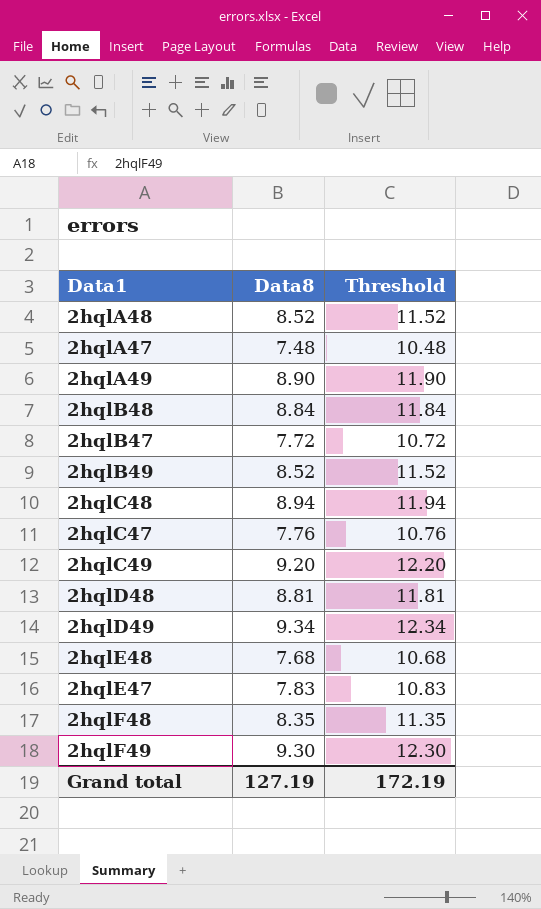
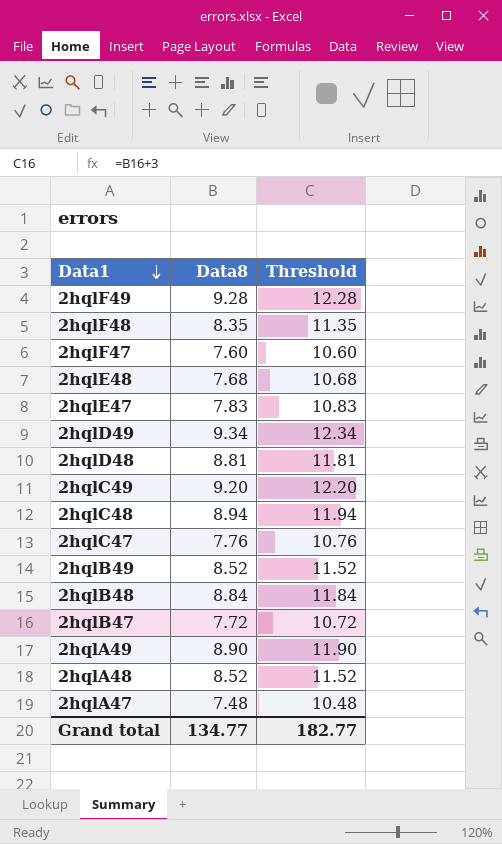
row order: none -> Data1 descending
2hqlF49 | Data8: 9.30 -> 9.28
2hqlF49 | Threshold: 12.30 -> 12.28
row 2hqlF47: none -> 7.60 | 10.60
Grand total | Data8: 127.19 -> 134.77
Grand total | Threshold: 172.19 -> 182.77

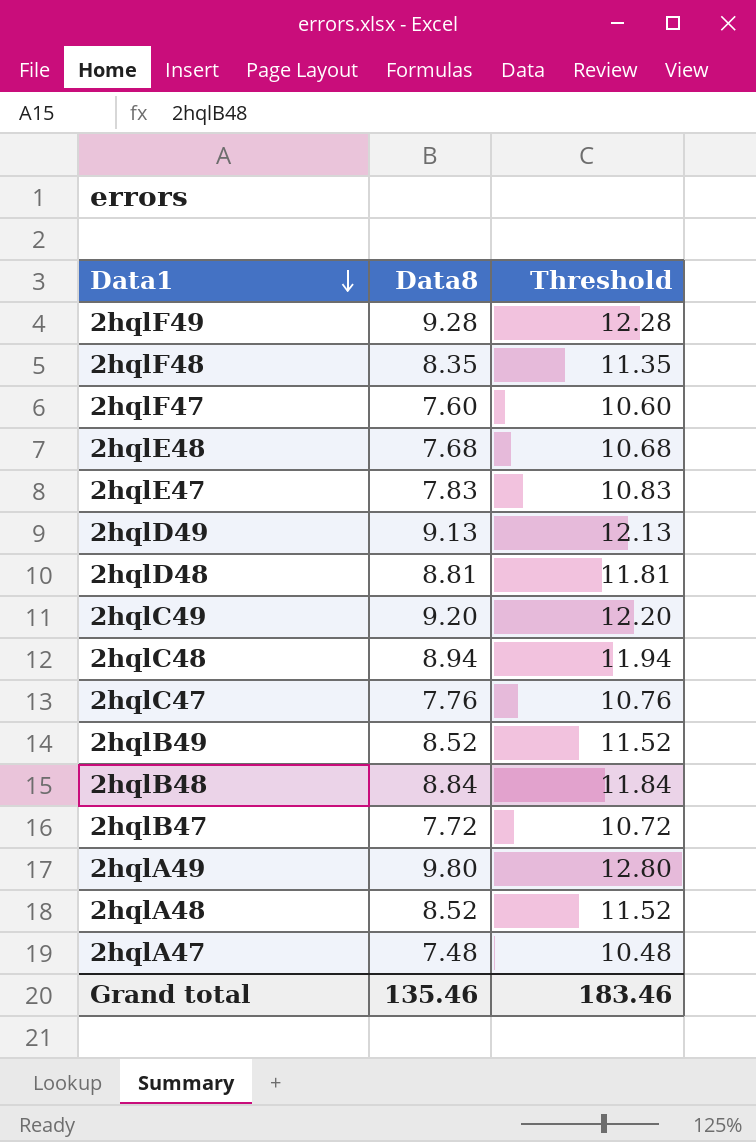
2hqlD49 | Data8: 9.34 -> 9.13
2hqlD49 | Threshold: 12.34 -> 12.13
2hqlA49 | Data8: 8.90 -> 9.80
2hqlA49 | Threshold: 11.90 -> 12.80
Grand total | Data8: 134.77 -> 135.46
Grand total | Threshold: 182.77 -> 183.46

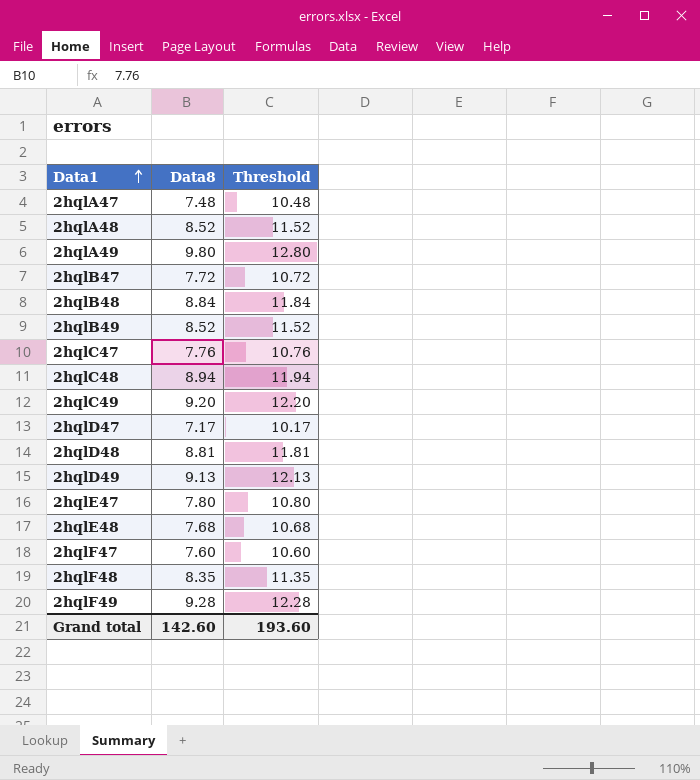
row order: Data1 descending -> Data1 ascending
row 2hqlD47: none -> 7.17 | 10.17
2hqlE47 | Data8: 7.83 -> 7.80
2hqlE47 | Threshold: 10.83 -> 10.80
Grand total | Data8: 135.46 -> 142.60
Grand total | Threshold: 183.46 -> 193.60

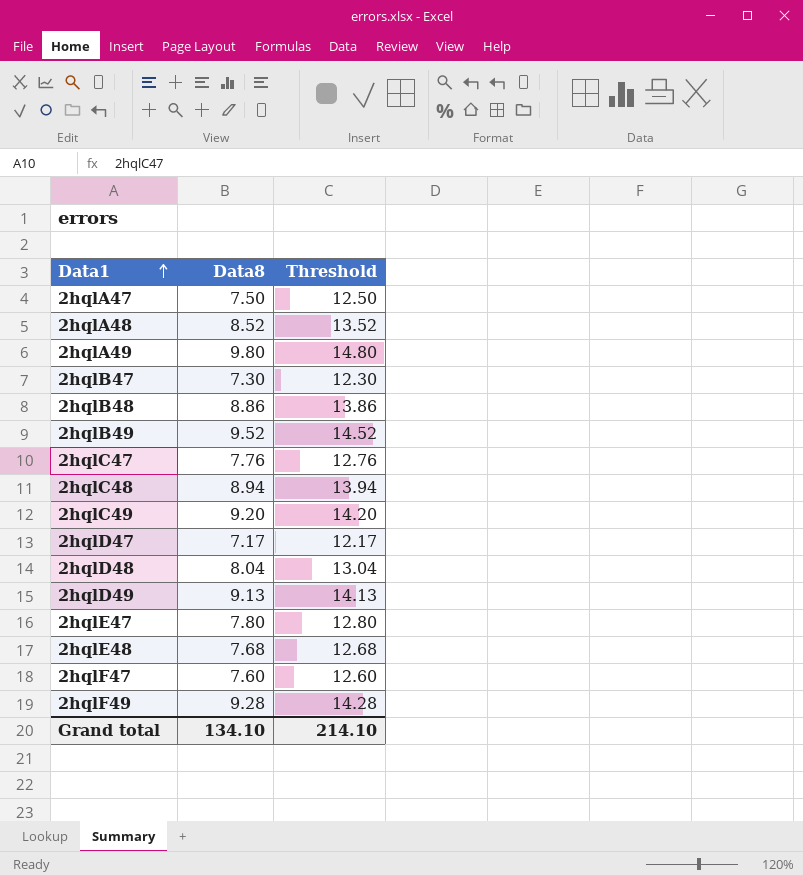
column Threshold | formula: [Data8] + 3 -> [Data8] + 5
row 2hqlF48: 8.35 | 11.35 -> none
2hqlA47 | Data8: 7.48 -> 7.50
2hqlB47 | Data8: 7.72 -> 7.30
2hqlB48 | Data8: 8.84 -> 8.86
2hqlB49 | Data8: 8.52 -> 9.52
2hqlD48 | Data8: 8.81 -> 8.04
Grand total | Data8: 142.60 -> 134.10
Grand total | Threshold: 193.60 -> 214.10

